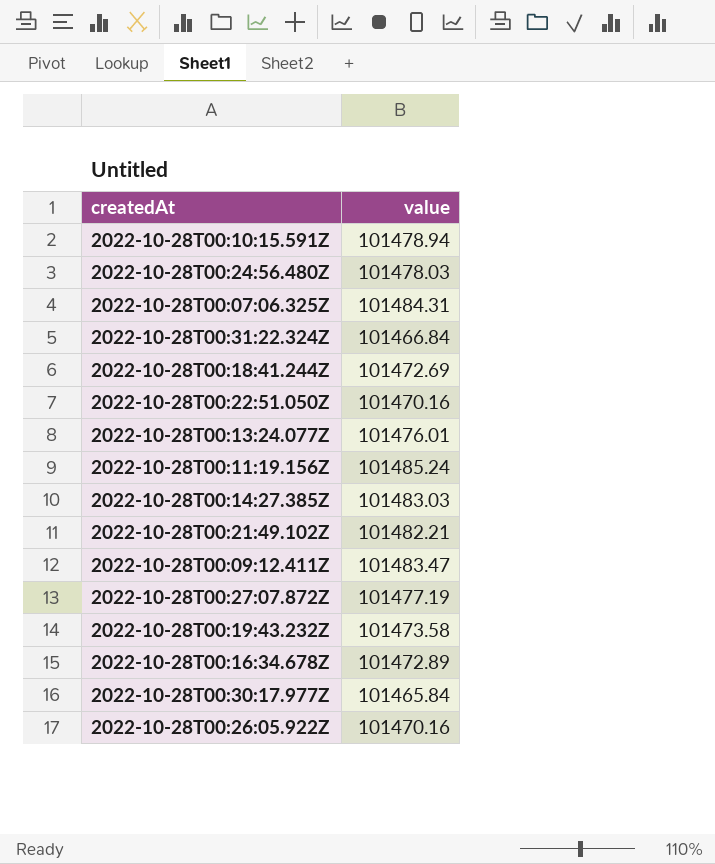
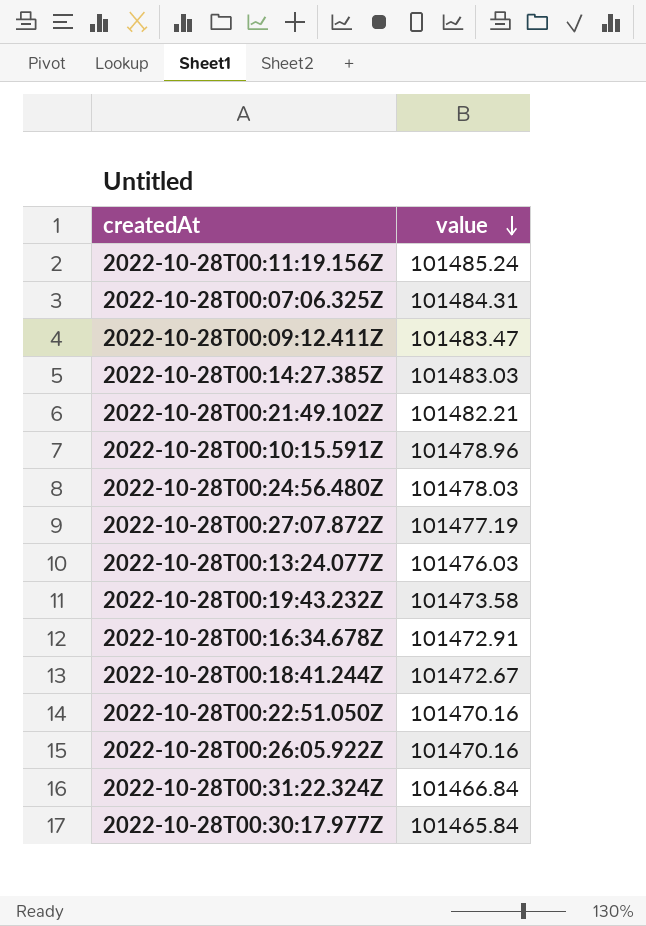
row order: none -> value descending
2022-10-28T00:10:15.591Z | value: 101478.94 -> 101478.96
2022-10-28T00:13:24.077Z | value: 101476.01 -> 101476.03
2022-10-28T00:16:34.678Z | value: 101472.89 -> 101472.91
2022-10-28T00:18:41.244Z | value: 101472.69 -> 101472.67

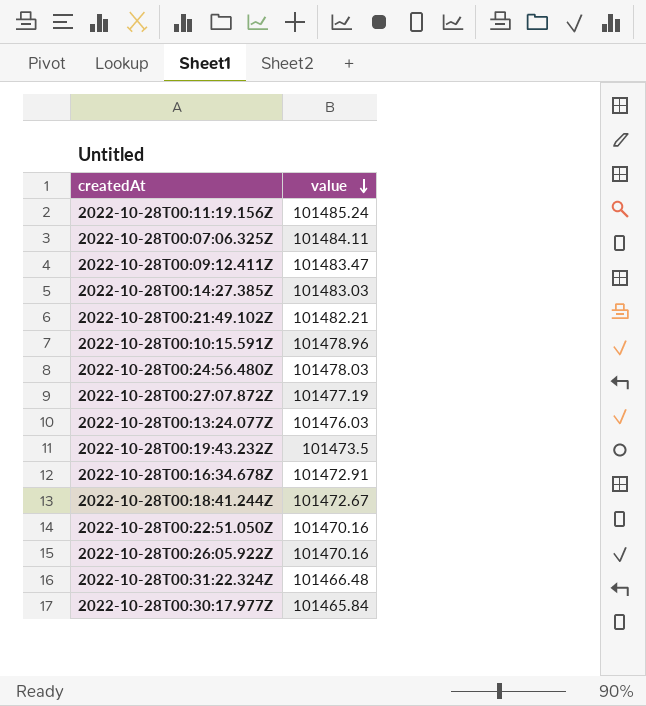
2022-10-28T00:07:06.325Z | value: 101484.31 -> 101484.11
2022-10-28T00:19:43.232Z | value: 101473.58 -> 101473.5
2022-10-28T00:31:22.324Z | value: 101466.84 -> 101466.48

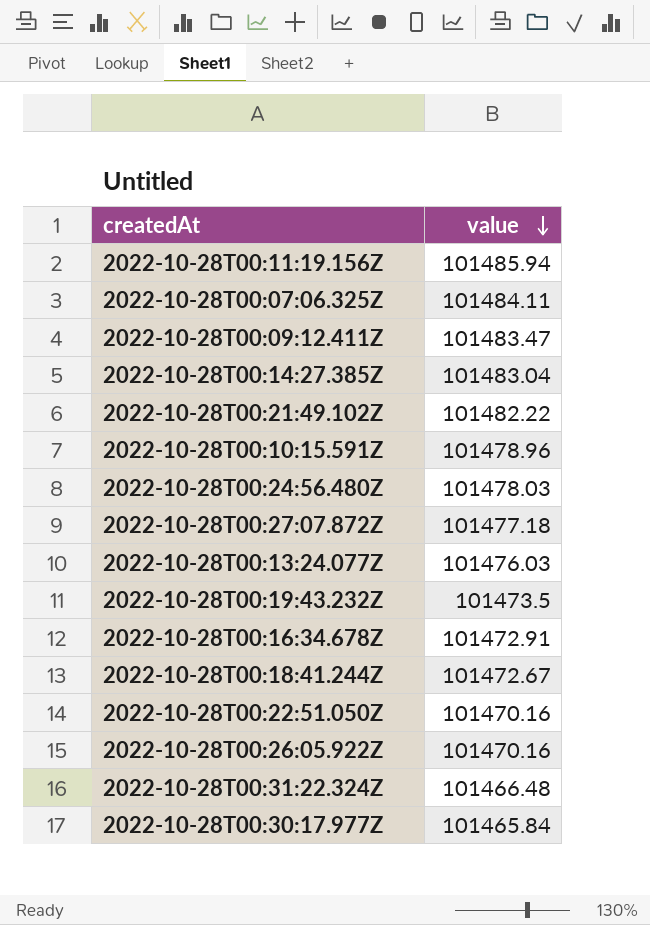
2022-10-28T00:11:19.156Z | value: 101485.24 -> 101485.94
2022-10-28T00:14:27.385Z | value: 101483.03 -> 101483.04
2022-10-28T00:21:49.102Z | value: 101482.21 -> 101482.22
2022-10-28T00:27:07.872Z | value: 101477.19 -> 101477.18

